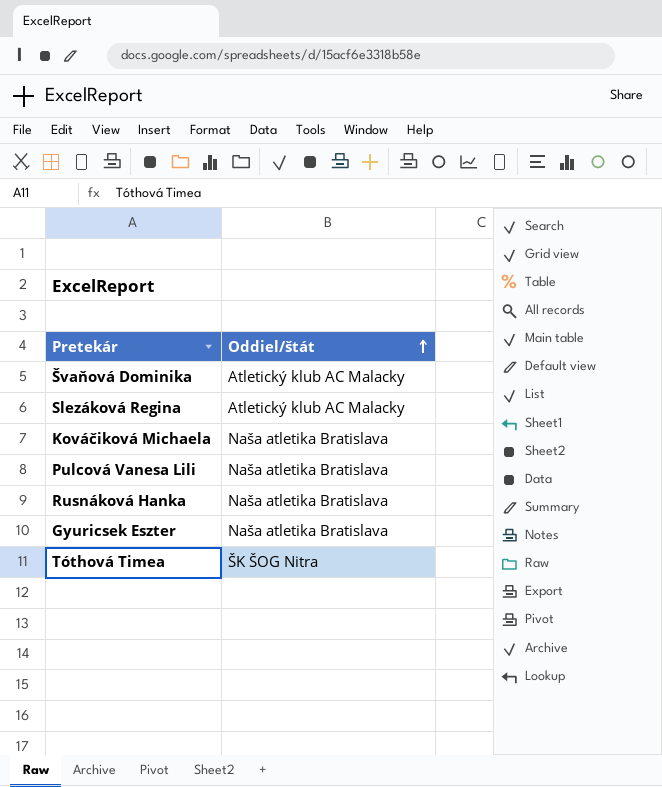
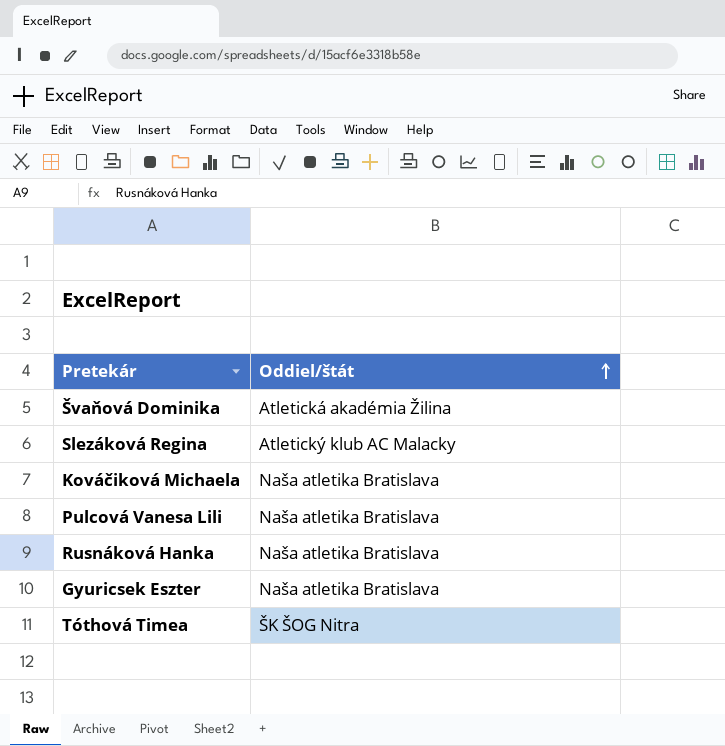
Švaňová Dominika | Oddiel/štát: Atletický klub AC Malacky -> Atletická akadémia Žilina

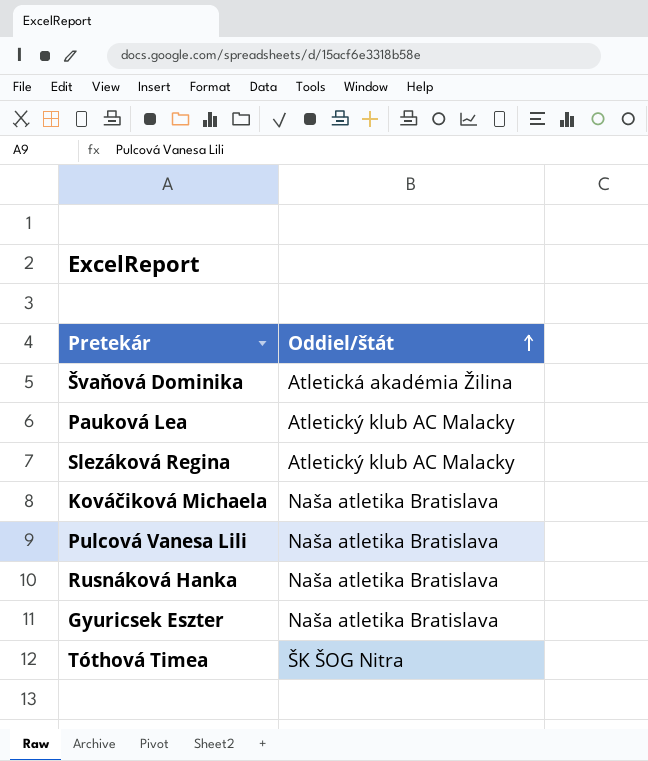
row Pauková Lea: none -> Atletický klub AC Malacky

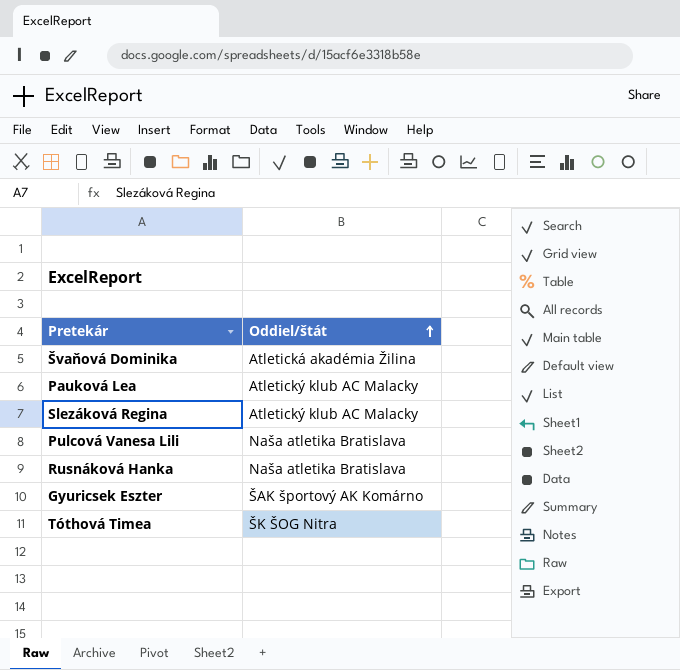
row Kováčiková Michaela: Naša atletika Bratislava -> none
Gyuricsek Eszter | Oddiel/štát: Naša atletika Bratislava -> ŠAK športový AK Komárno

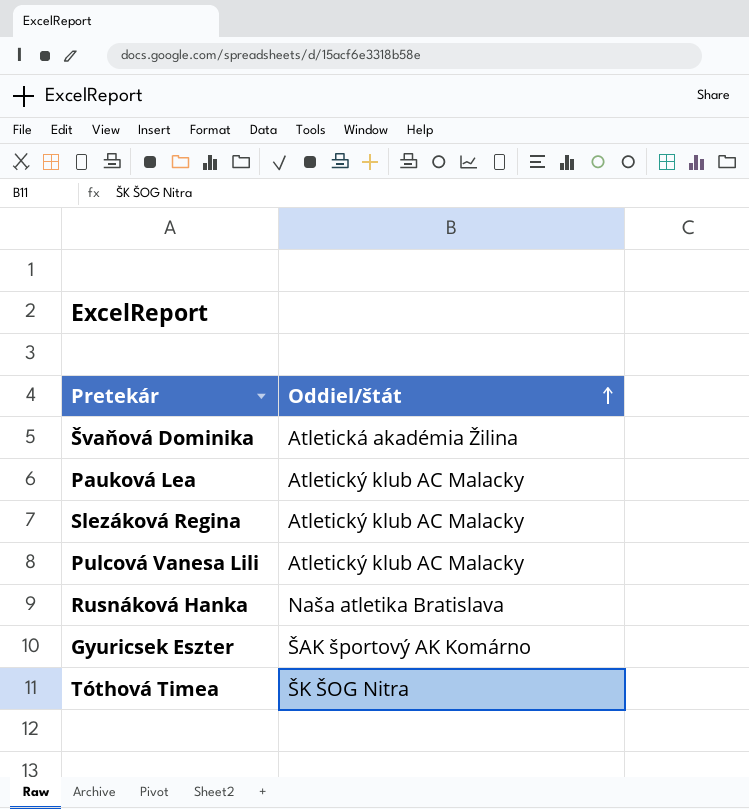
Pulcová Vanesa Lili | Oddiel/štát: Naša atletika Bratislava -> Atletický klub AC Malacky

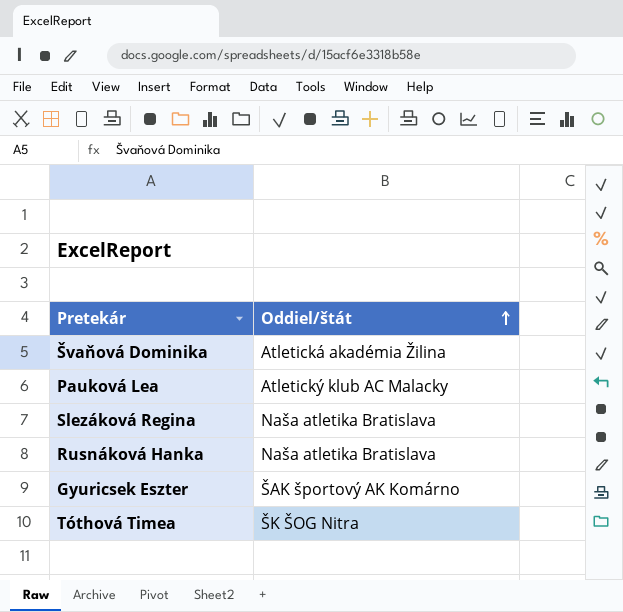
row Pulcová Vanesa Lili: Atletický klub AC Malacky -> none
Slezáková Regina | Oddiel/štát: Atletický klub AC Malacky -> Naša atletika Bratislava

